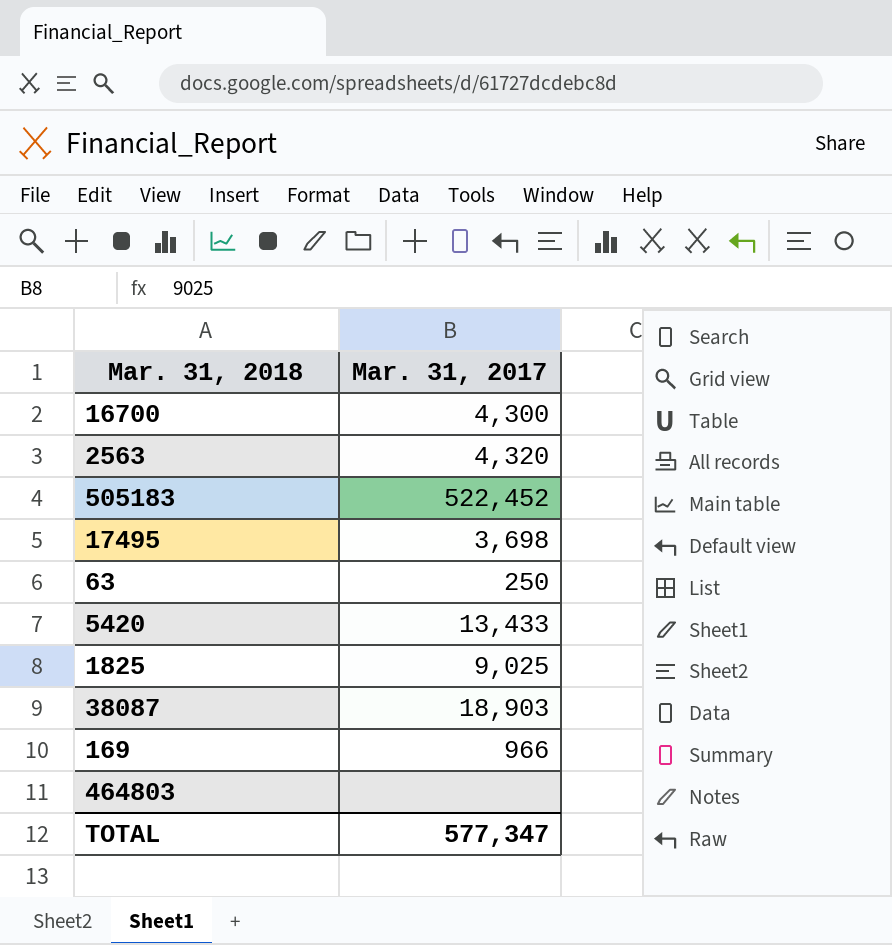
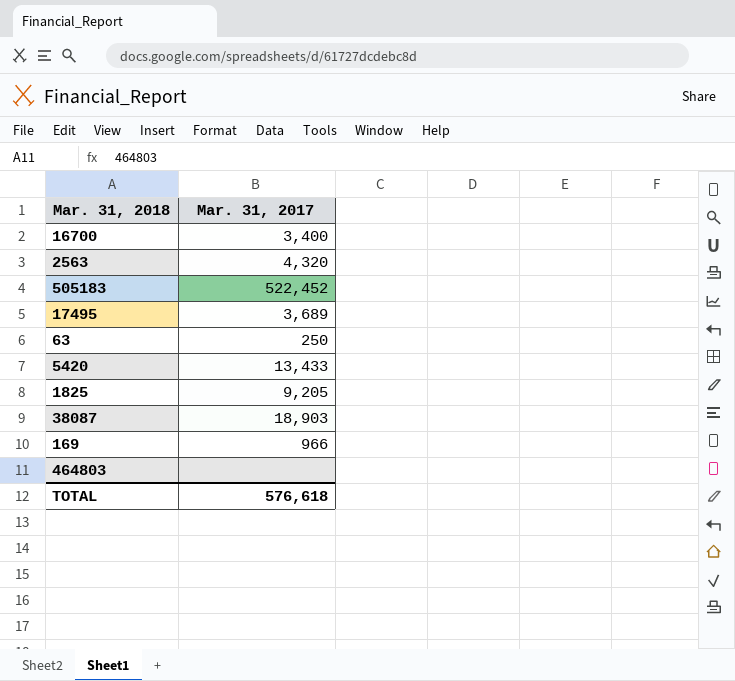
16700 | Mar. 31, 2017: 4,300 -> 3,400
17495 | Mar. 31, 2017: 3,698 -> 3,689
1825 | Mar. 31, 2017: 9,025 -> 9,205
TOTAL | Mar. 31, 2017: 577,347 -> 576,618

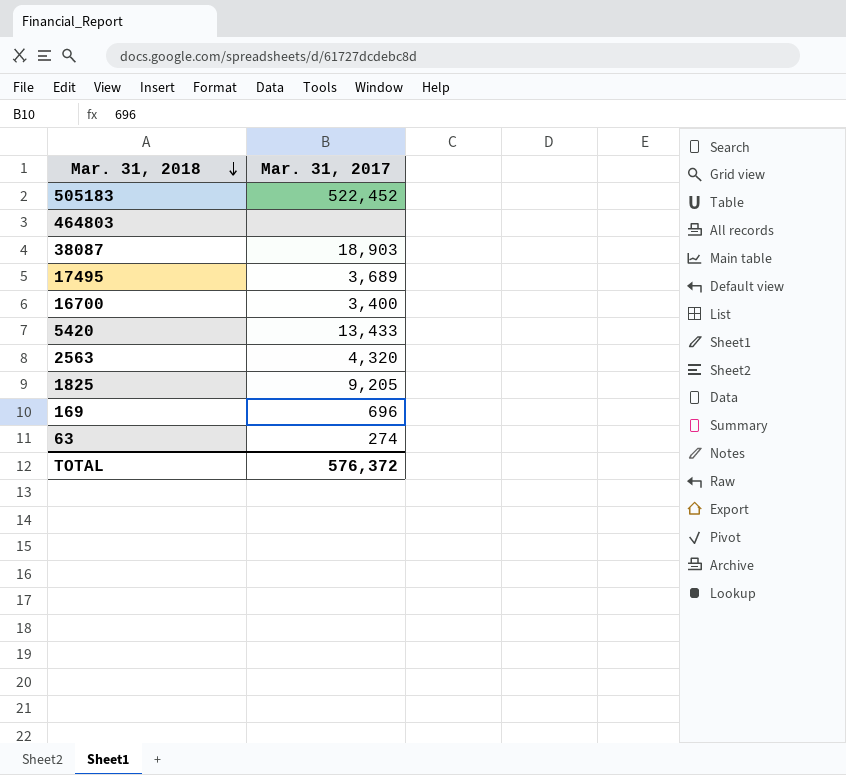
row order: none -> Mar. 31, 2018 descending
169 | Mar. 31, 2017: 966 -> 696
63 | Mar. 31, 2017: 250 -> 274
TOTAL | Mar. 31, 2017: 576,618 -> 576,372

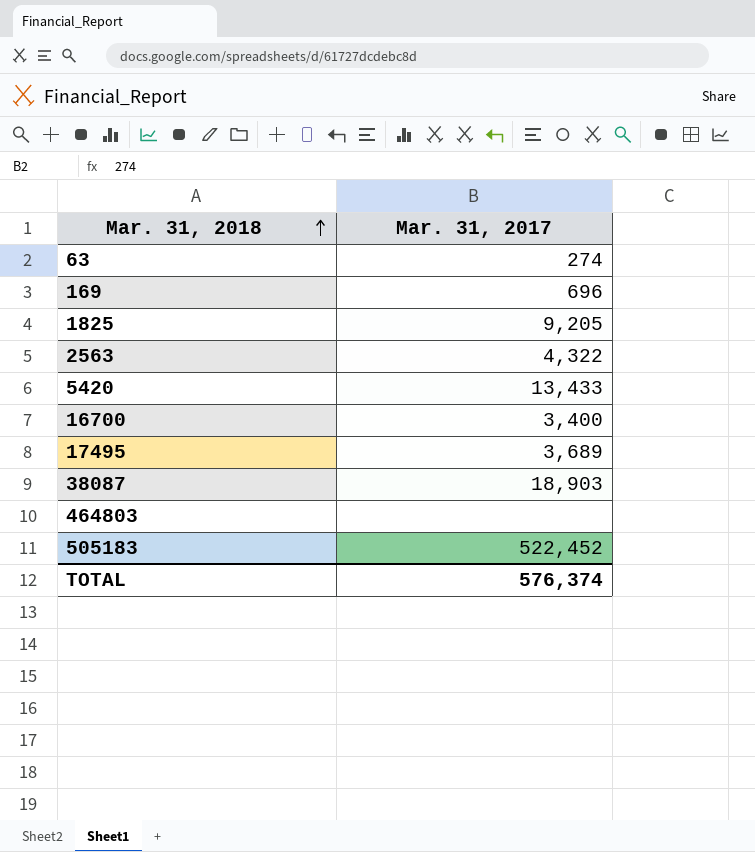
row order: Mar. 31, 2018 descending -> Mar. 31, 2018 ascending
2563 | Mar. 31, 2017: 4,320 -> 4,322
TOTAL | Mar. 31, 2017: 576,372 -> 576,374

